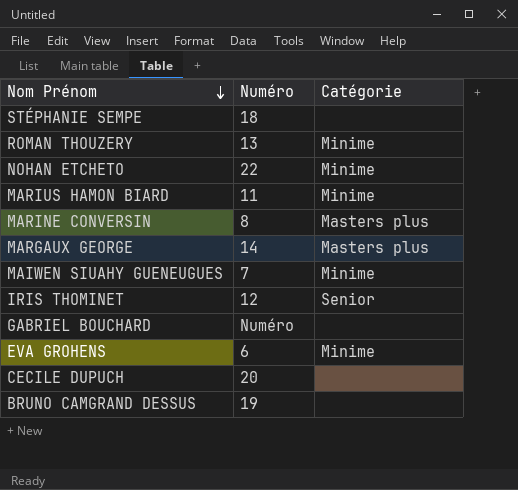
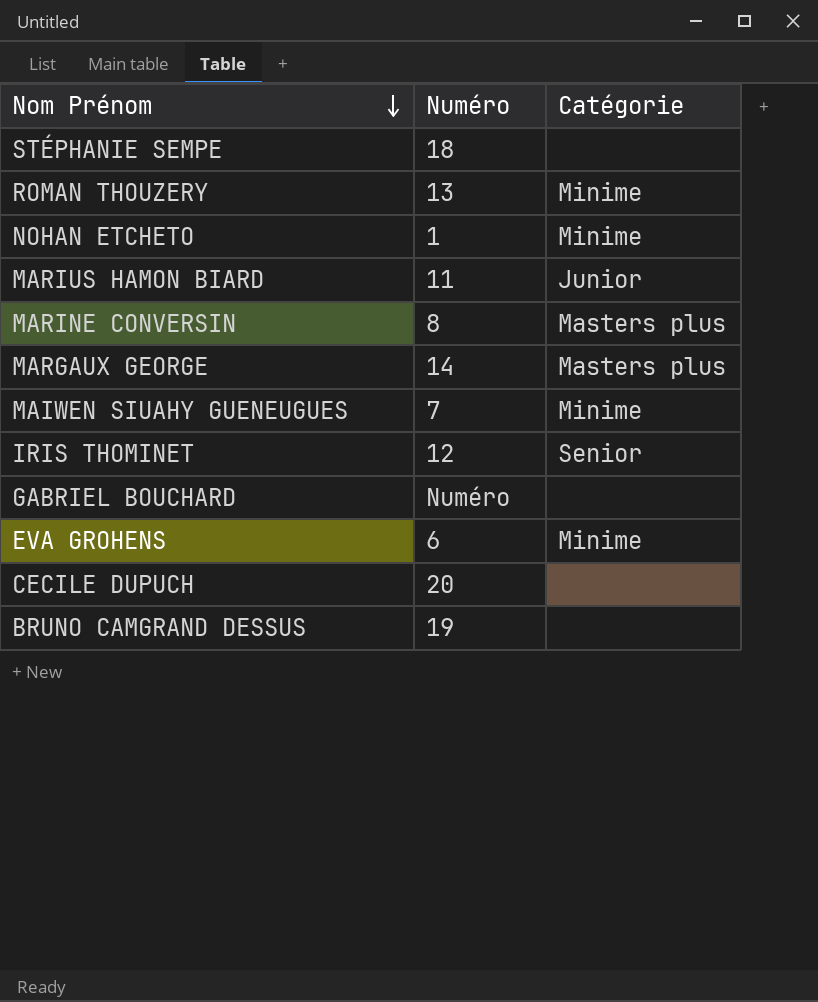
NOHAN ETCHETO | Numéro: 22 -> 1
MARIUS HAMON BIARD | Catégorie: Minime -> Junior

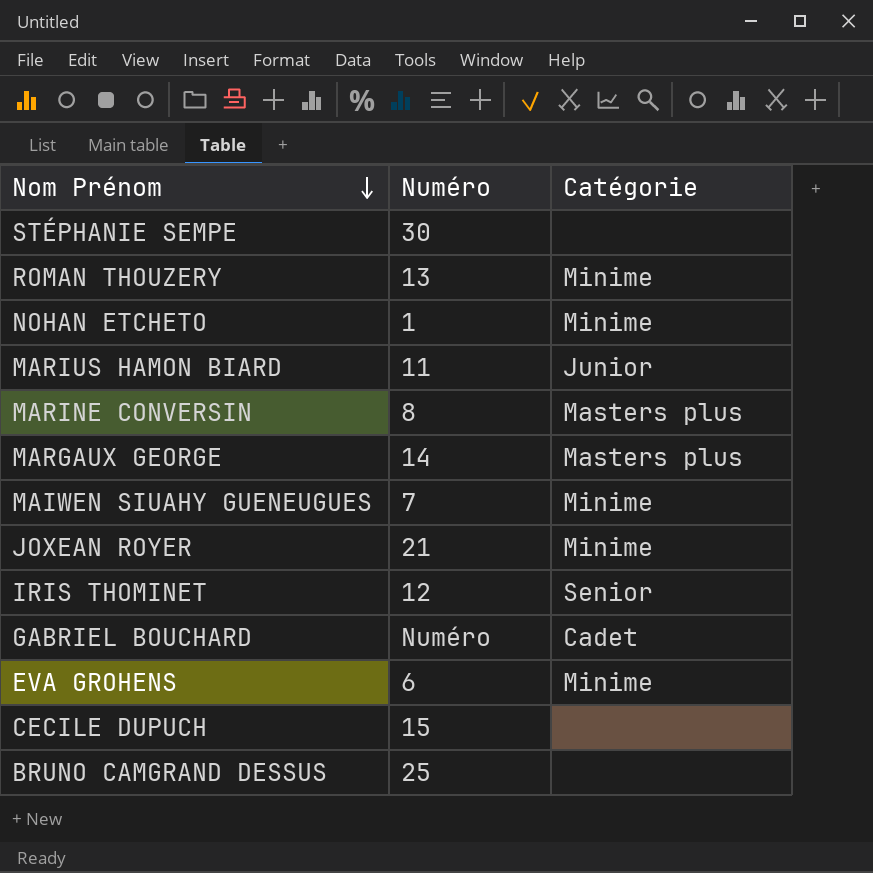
STÉPHANIE SEMPE | Numéro: 18 -> 30
row JOXEAN ROYER: none -> 21 | Minime
GABRIEL BOUCHARD | Catégorie: none -> Cadet
CECILE DUPUCH | Numéro: 20 -> 15
BRUNO CAMGRAND DESSUS | Numéro: 19 -> 25

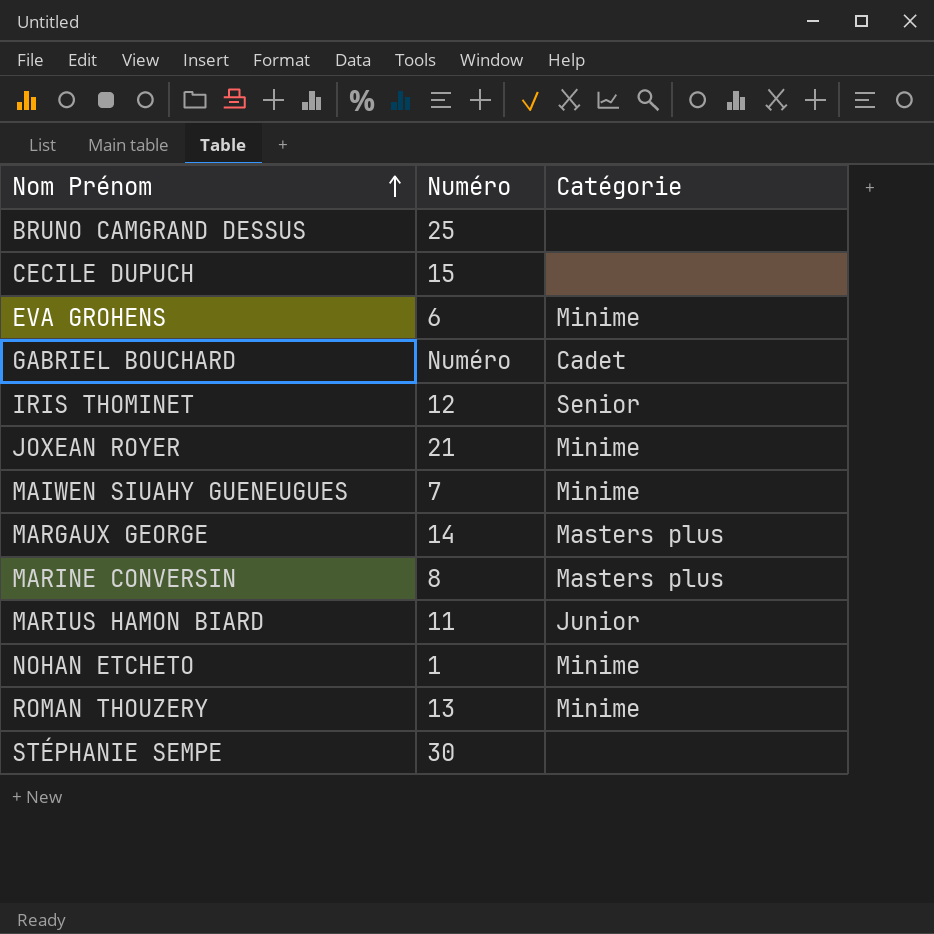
row order: Nom Prénom descending -> Nom Prénom ascending

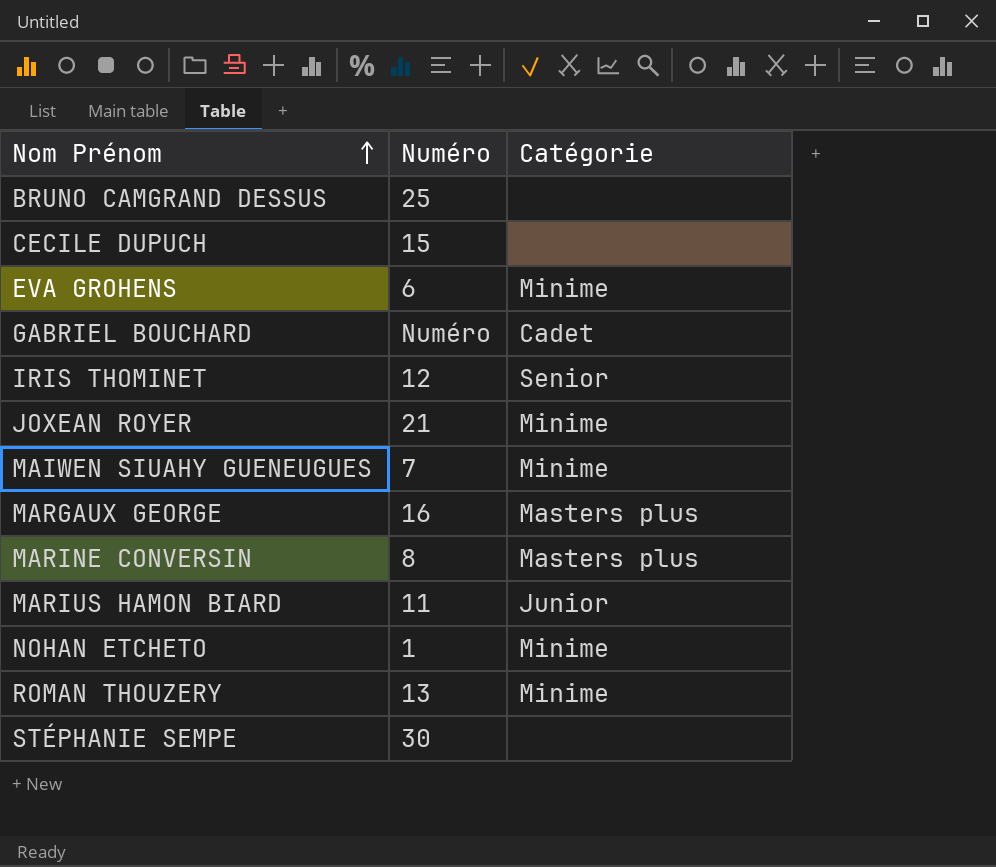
MARGAUX GEORGE | Numéro: 14 -> 16

